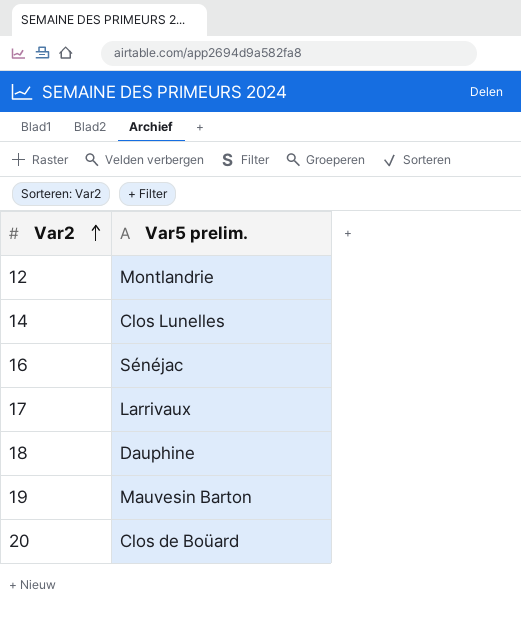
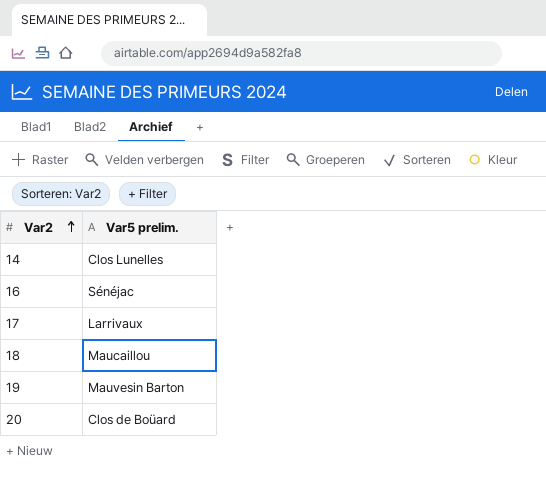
row 12: Montlandrie -> none
18 | Var5 prelim.: Dauphine -> Maucaillou

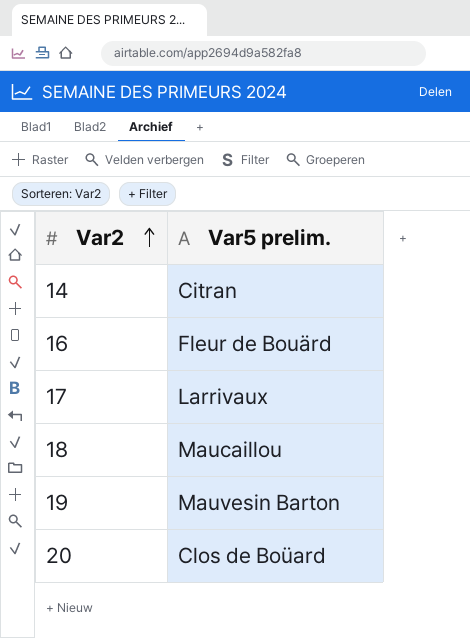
14 | Var5 prelim.: Clos Lunelles -> Citran
16 | Var5 prelim.: Sénéjac -> Fleur de Bouärd

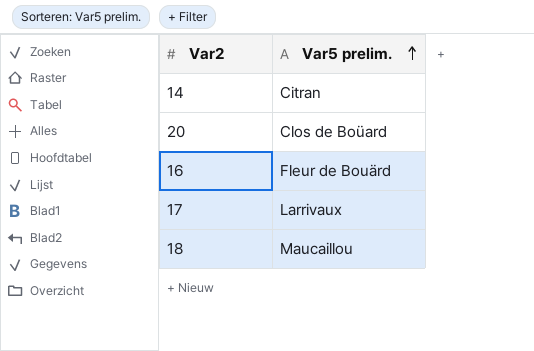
row order: Var2 ascending -> Var5 prelim. ascending
row 19: Mauvesin Barton -> none

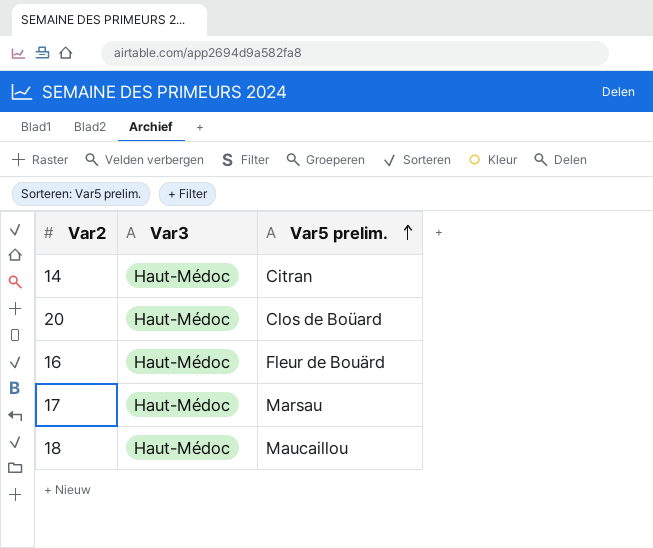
column Var3 | position: none -> 2
17 | Var5 prelim.: Larrivaux -> Marsau

